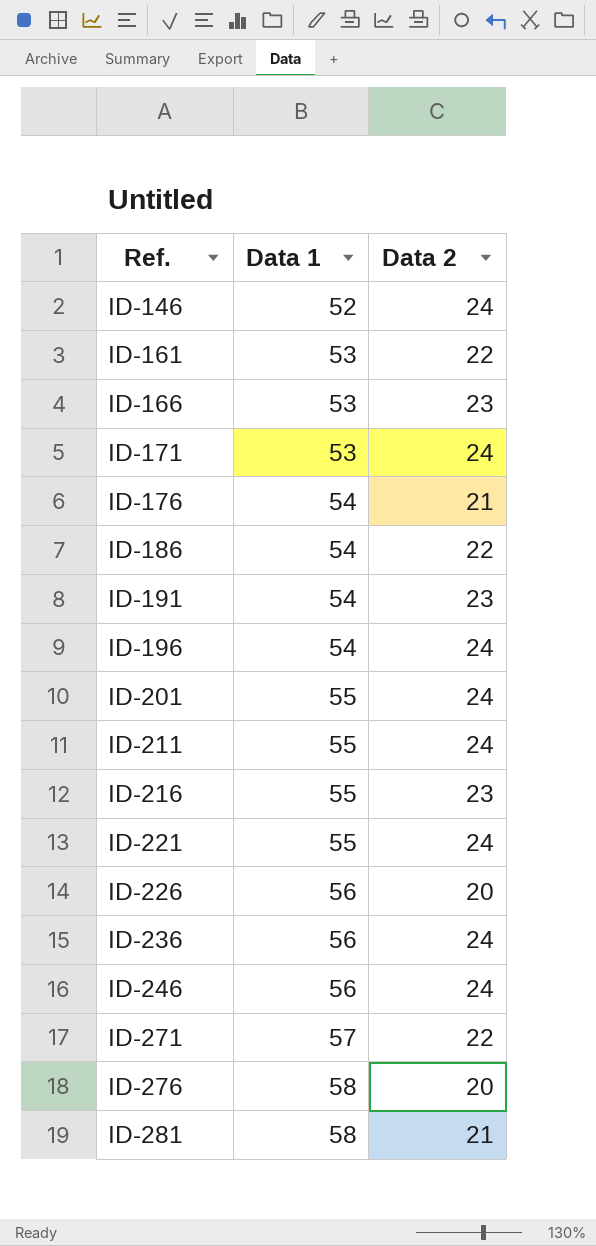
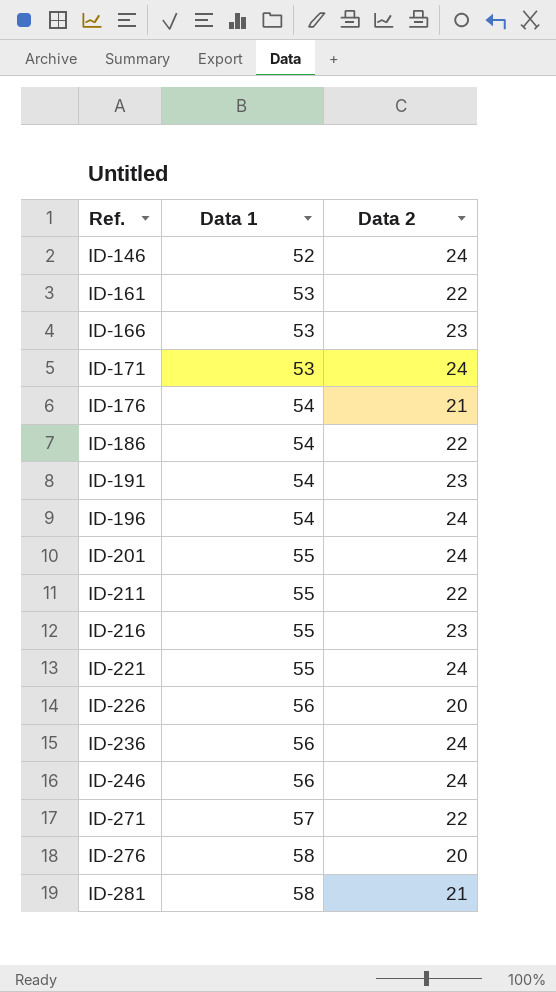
ID-211 | Data 2: 24 -> 22

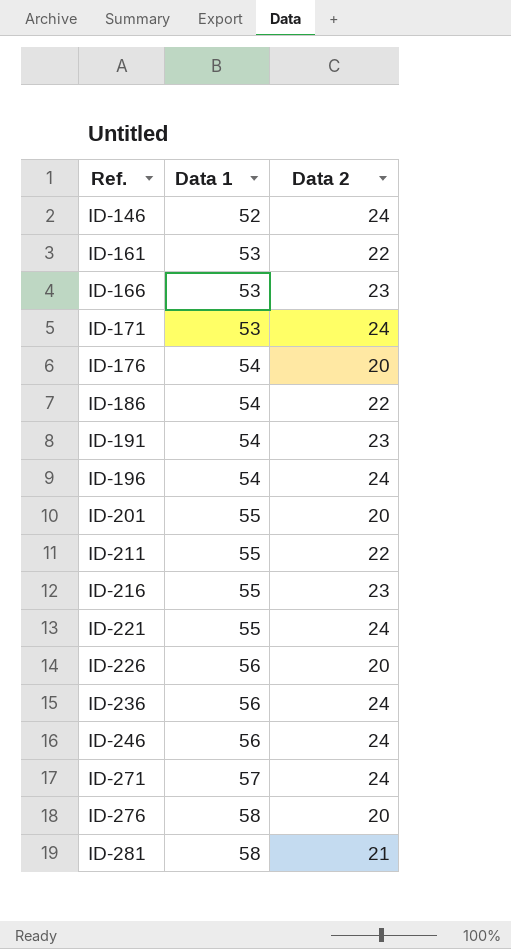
ID-176 | Data 2: 21 -> 20
ID-201 | Data 2: 24 -> 20
ID-271 | Data 2: 22 -> 24

